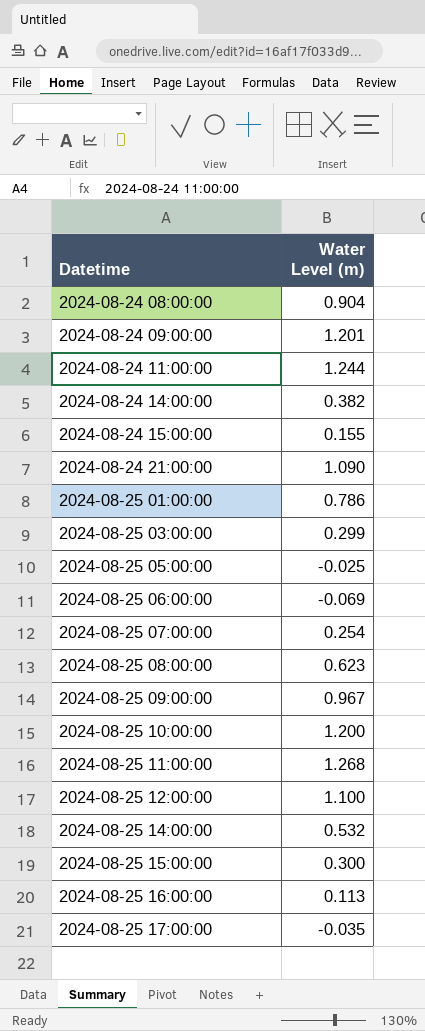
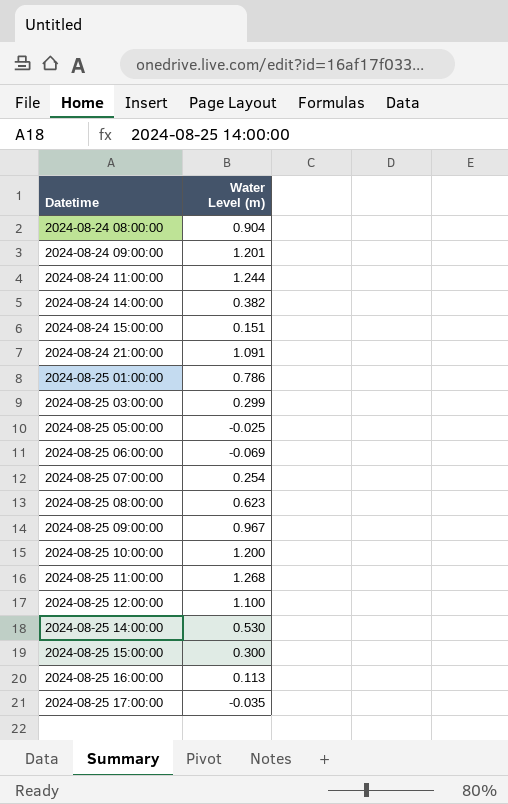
2024-08-24 15:00:00 | Water Level (m): 0.155 -> 0.151
2024-08-24 21:00:00 | Water Level (m): 1.090 -> 1.091
2024-08-25 14:00:00 | Water Level (m): 0.532 -> 0.530

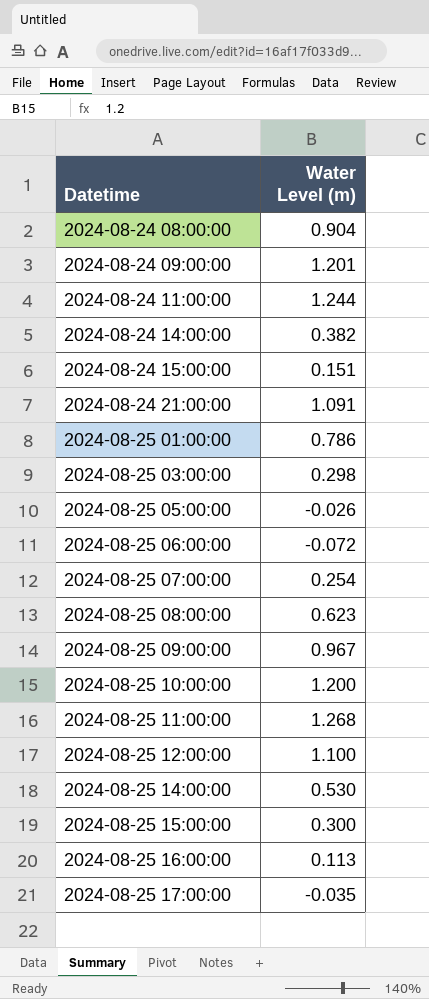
2024-08-25 03:00:00 | Water Level (m): 0.299 -> 0.298
2024-08-25 05:00:00 | Water Level (m): -0.025 -> -0.026
2024-08-25 06:00:00 | Water Level (m): -0.069 -> -0.072

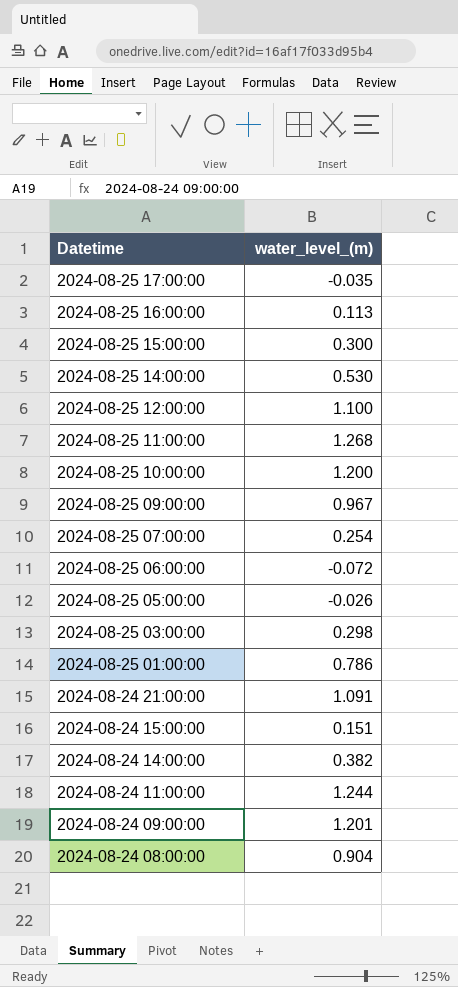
row order: Datetime ascending -> Datetime descending
column name: Water Level (m) -> water_level_(m)
row 2024-08-25 08:00:00: 0.623 -> none

